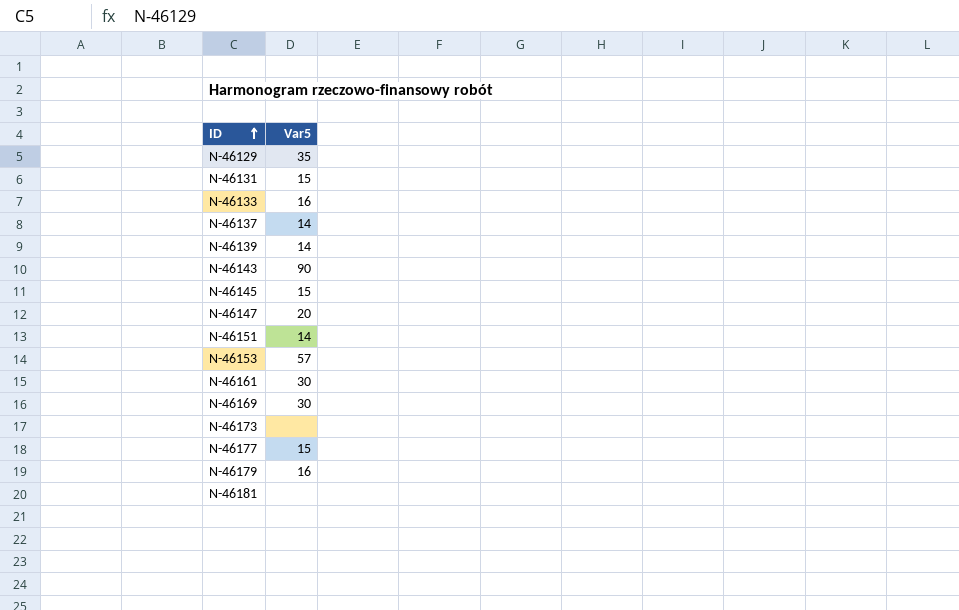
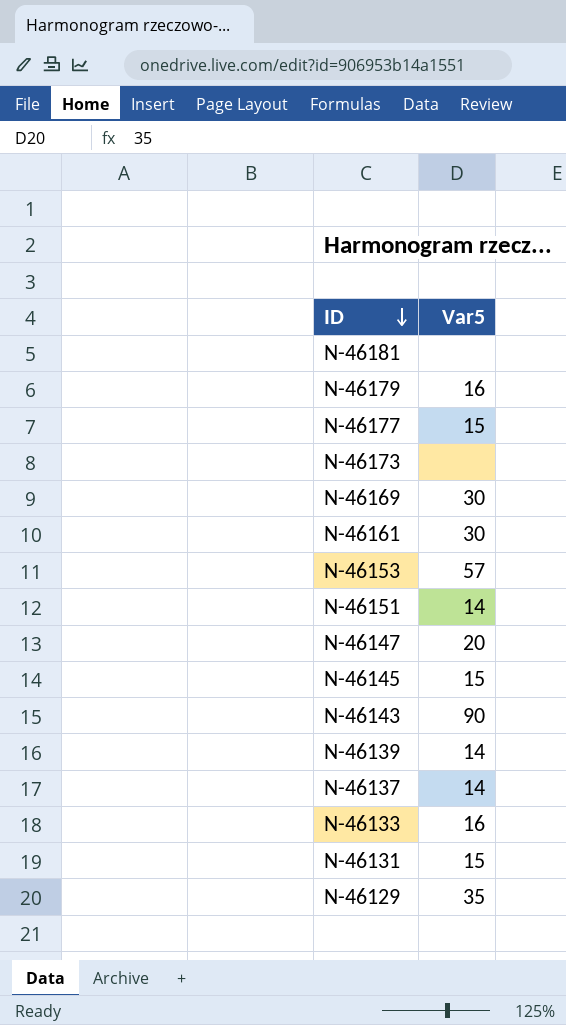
row order: ID ascending -> ID descending

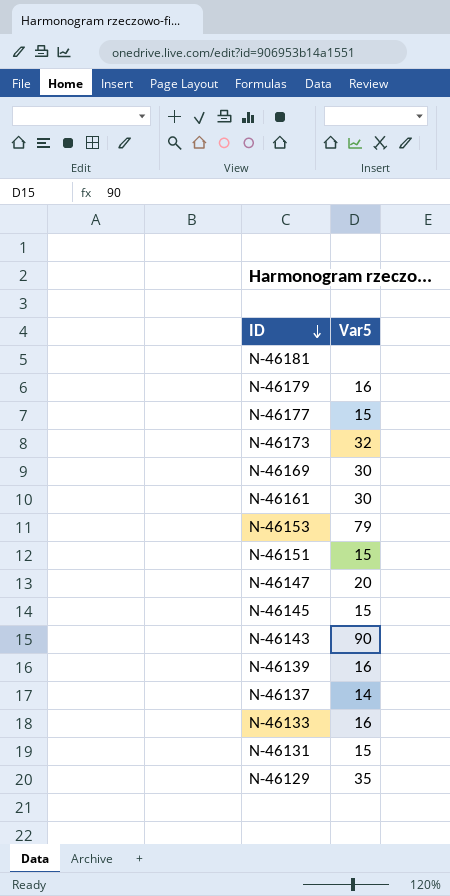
N-46173 | Var5: none -> 32
N-46153 | Var5: 57 -> 79
N-46151 | Var5: 14 -> 15
N-46139 | Var5: 14 -> 16

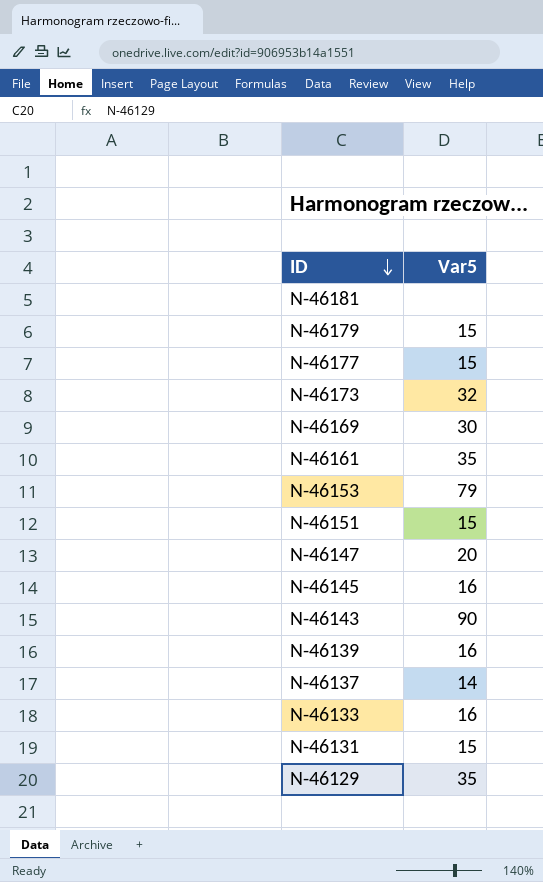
N-46179 | Var5: 16 -> 15
N-46161 | Var5: 30 -> 35
N-46145 | Var5: 15 -> 16

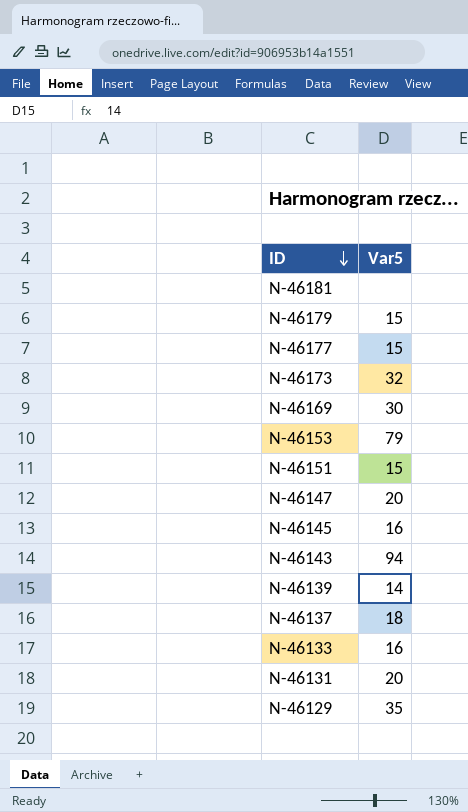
row N-46161: 35 -> none
N-46143 | Var5: 90 -> 94
N-46139 | Var5: 16 -> 14
N-46137 | Var5: 14 -> 18
N-46131 | Var5: 15 -> 20

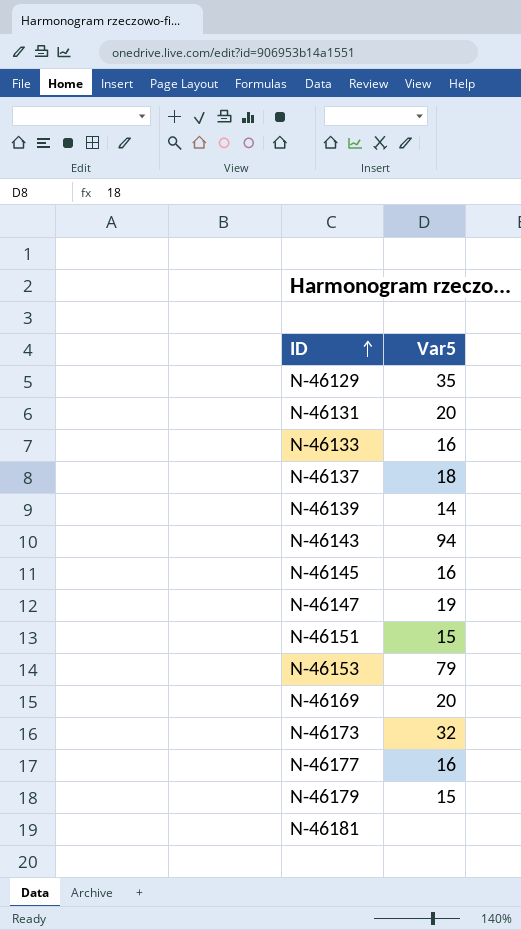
row order: ID descending -> ID ascending
N-46147 | Var5: 20 -> 19
N-46169 | Var5: 30 -> 20
N-46177 | Var5: 15 -> 16

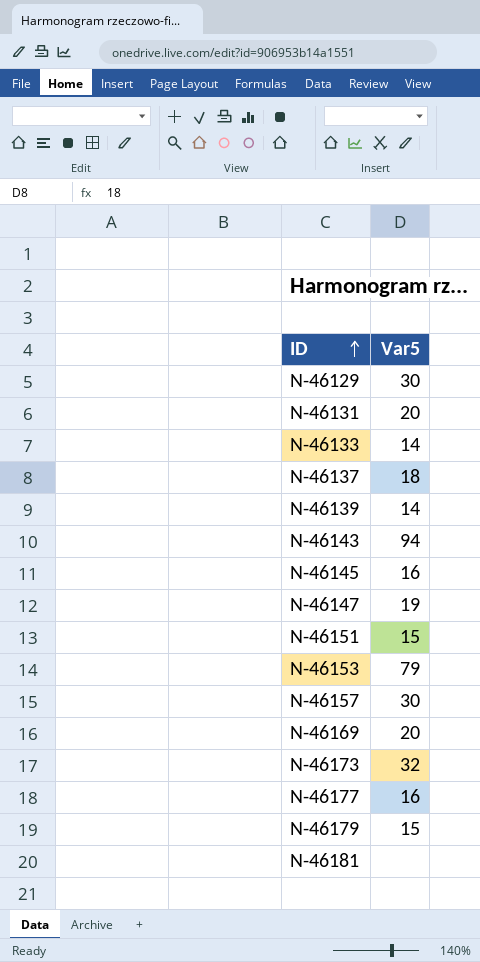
N-46129 | Var5: 35 -> 30
N-46133 | Var5: 16 -> 14
row N-46157: none -> 30

